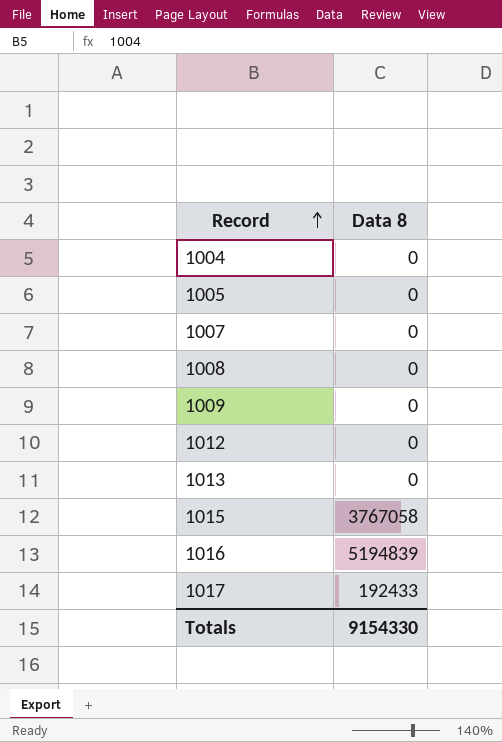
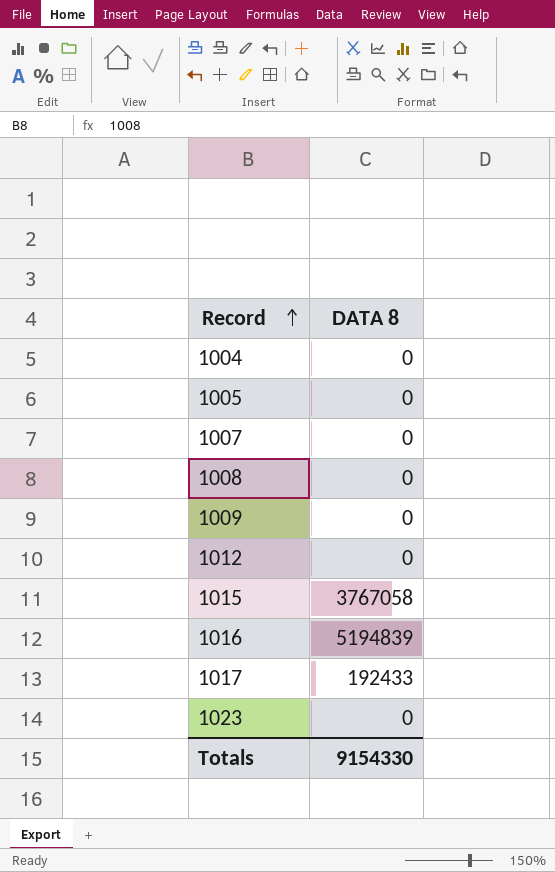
column name: Data 8 -> DATA 8
row 1013: 0 -> none
row 1023: none -> 0

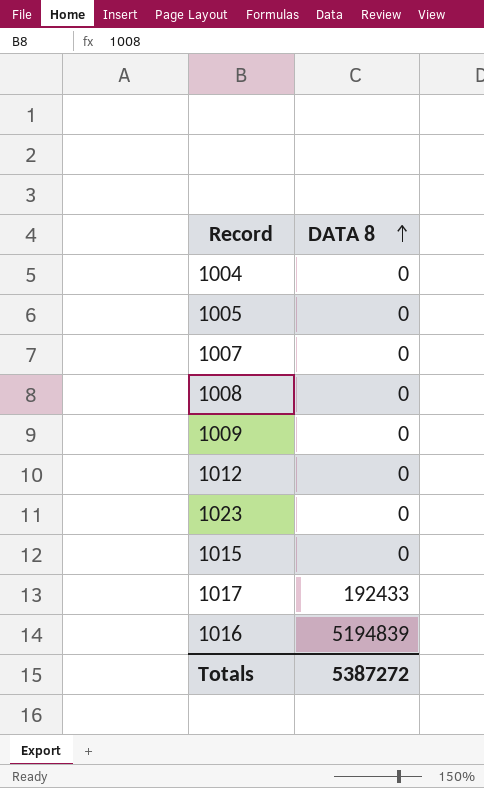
row order: Record ascending -> DATA 8 ascending
1015 | DATA 8: 3767058 -> 0
Totals | DATA 8: 9154330 -> 5387272

